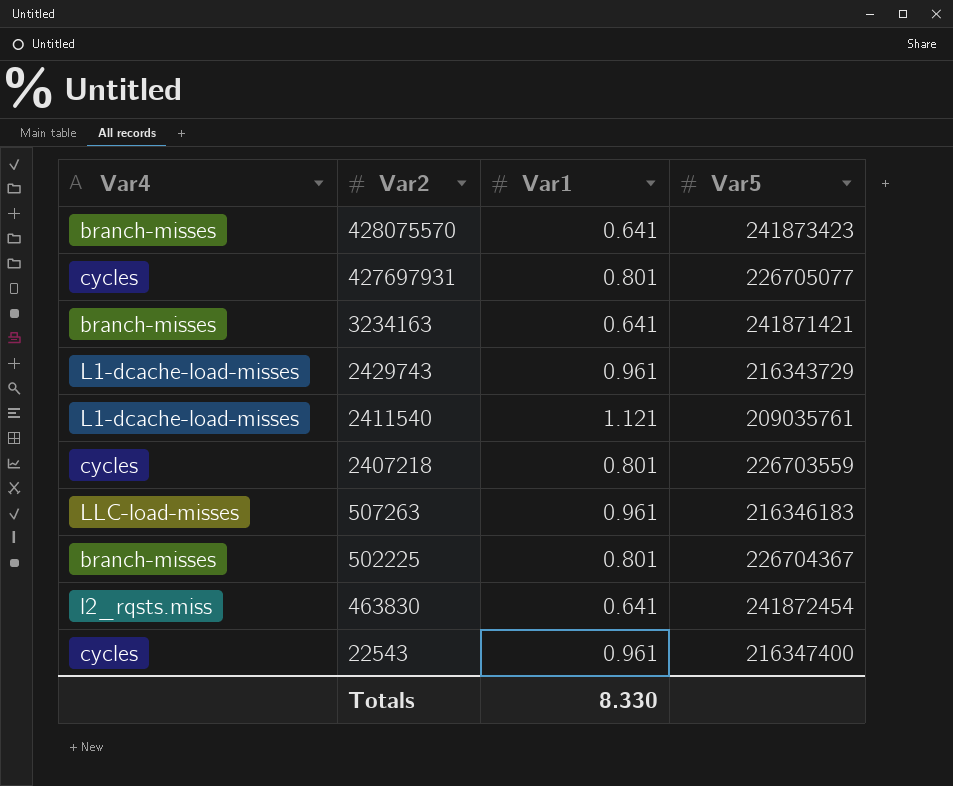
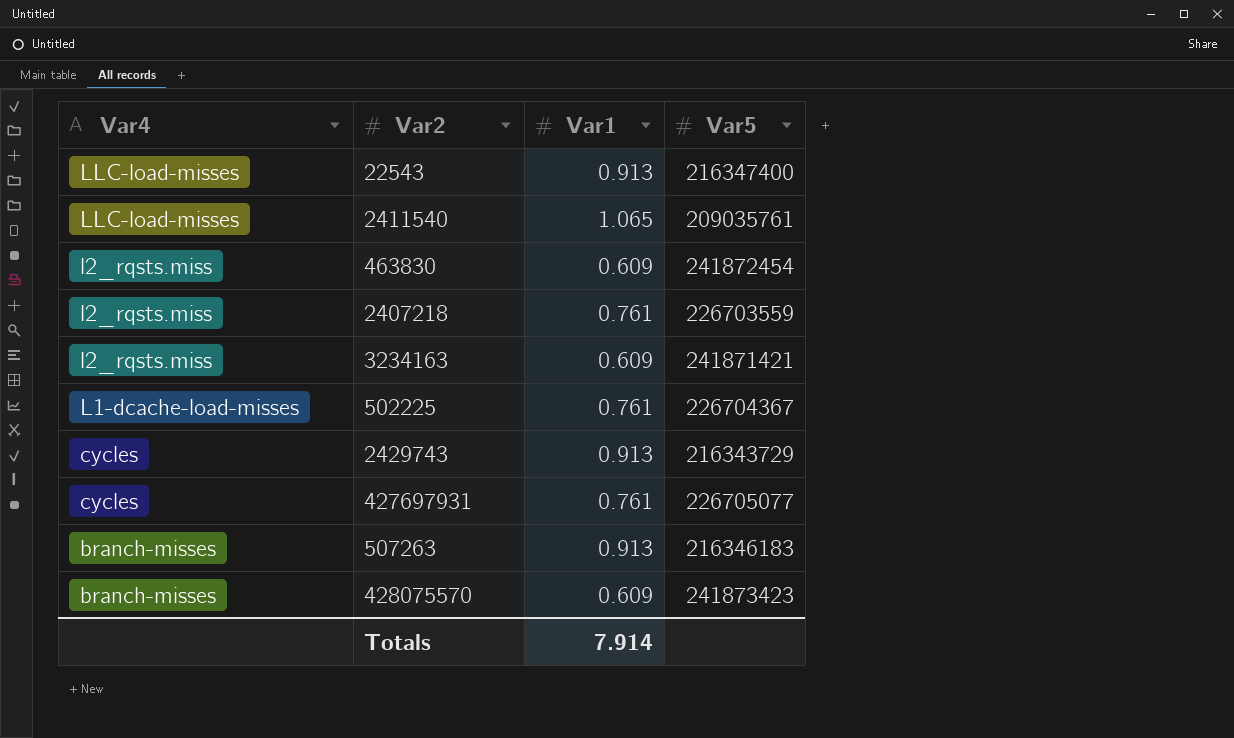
row order: Var2 descending -> Var4 descending
22543 | Var4: cycles -> LLC-load-misses
22543 | Var1: 0.961 -> 0.913
2411540 | Var4: L1-dcache-load-misses -> LLC-load-misses
2411540 | Var1: 1.121 -> 1.065
463830 | Var1: 0.641 -> 0.609
2407218 | Var4: cycles -> l2_rqsts.miss
2407218 | Var1: 0.801 -> 0.761
3234163 | Var4: branch-misses -> l2_rqsts.miss
3234163 | Var1: 0.641 -> 0.609
502225 | Var4: branch-misses -> L1-dcache-load-misses
502225 | Var1: 0.801 -> 0.761
2429743 | Var4: L1-dcache-load-misses -> cycles
2429743 | Var1: 0.961 -> 0.913
427697931 | Var1: 0.801 -> 0.761
507263 | Var4: LLC-load-misses -> branch-misses
507263 | Var1: 0.961 -> 0.913
428075570 | Var1: 0.641 -> 0.609
Totals | Var1: 8.330 -> 7.914

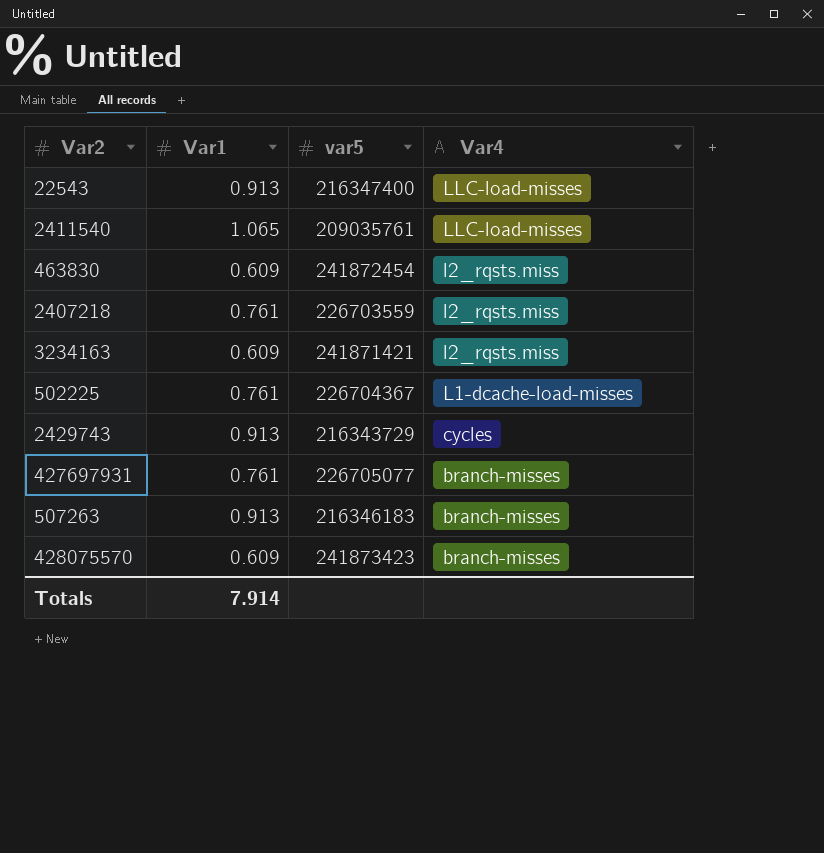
column name: Var5 -> var5
column Var4 | position: 1 -> 4
427697931 | Var4: cycles -> branch-misses

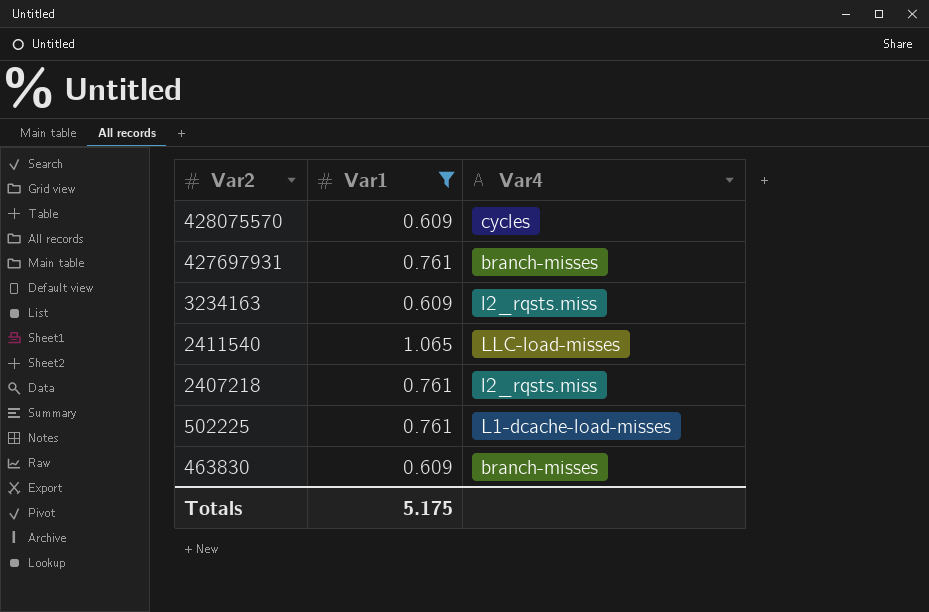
filter: none -> Var1 != 0.913
row order: Var4 descending -> Var2 descending
column var5 | position: 3 -> none
428075570 | Var4: branch-misses -> cycles
463830 | Var4: l2_rqsts.miss -> branch-misses
Totals | Var1: 7.914 -> 5.175

